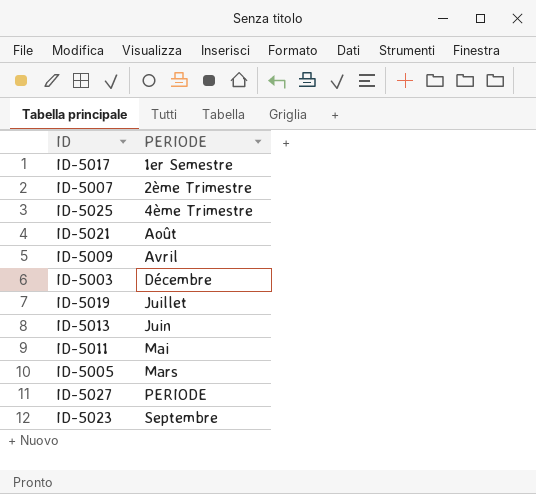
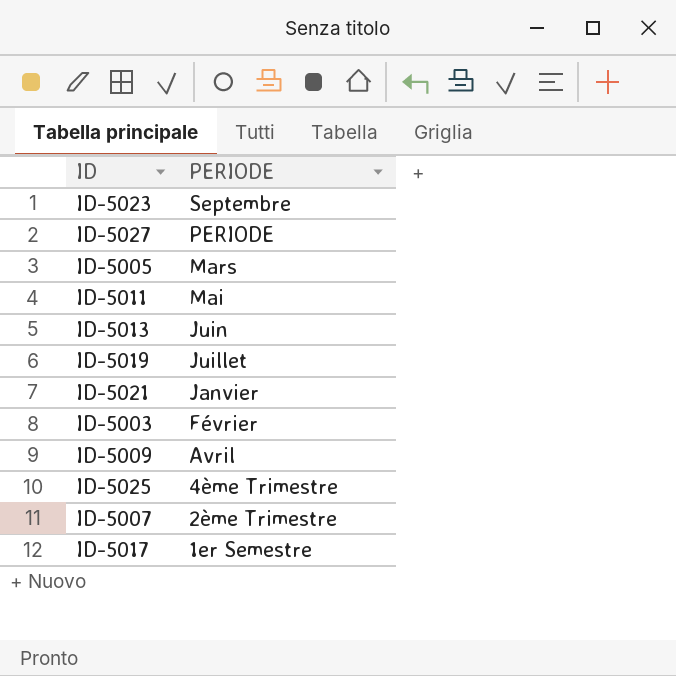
row order: PERIODE ascending -> PERIODE descending
ID-5021 | PERIODE: Août -> Janvier
ID-5003 | PERIODE: Décembre -> Février

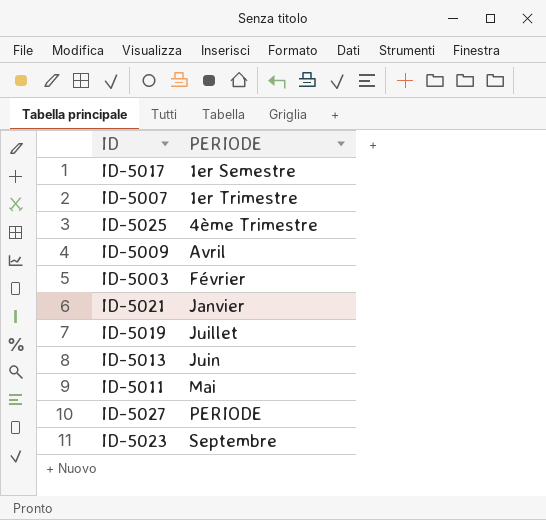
row order: PERIODE descending -> PERIODE ascending
row ID-5005: Mars -> none
ID-5007 | PERIODE: 2ème Trimestre -> 1er Trimestre

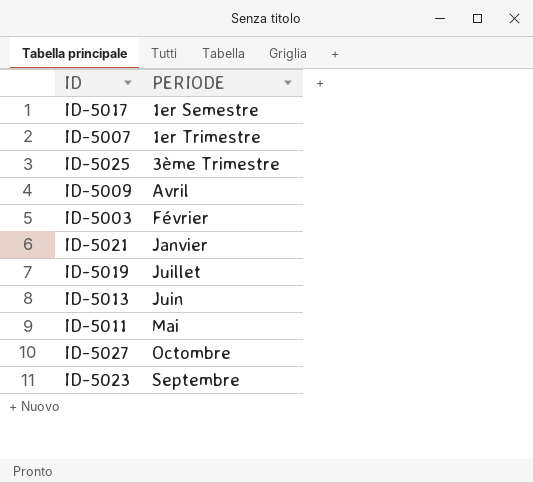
ID-5025 | PERIODE: 4ème Trimestre -> 3ème Trimestre
ID-5027 | PERIODE: PERIODE -> Octombre

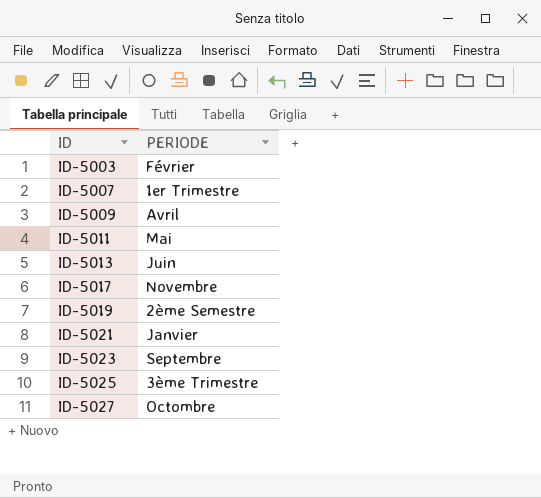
row order: PERIODE ascending -> ID ascending
ID-5017 | PERIODE: 1er Semestre -> Novembre
ID-5019 | PERIODE: Juillet -> 2ème Semestre

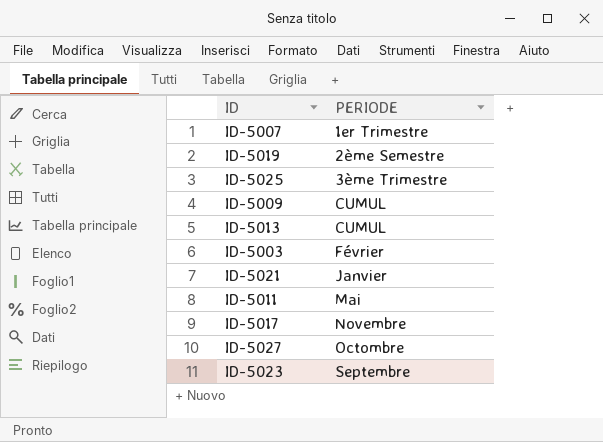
row order: ID ascending -> PERIODE ascending
ID-5009 | PERIODE: Avril -> CUMUL
ID-5013 | PERIODE: Juin -> CUMUL

